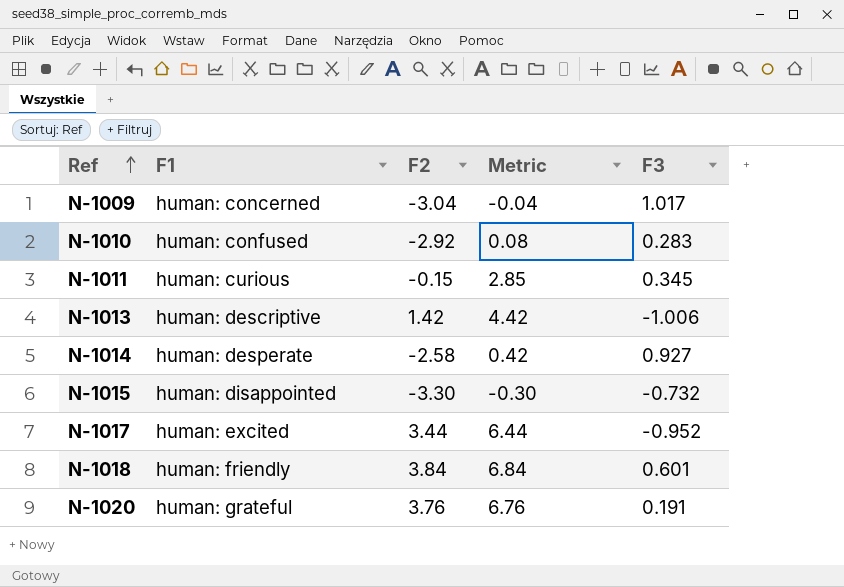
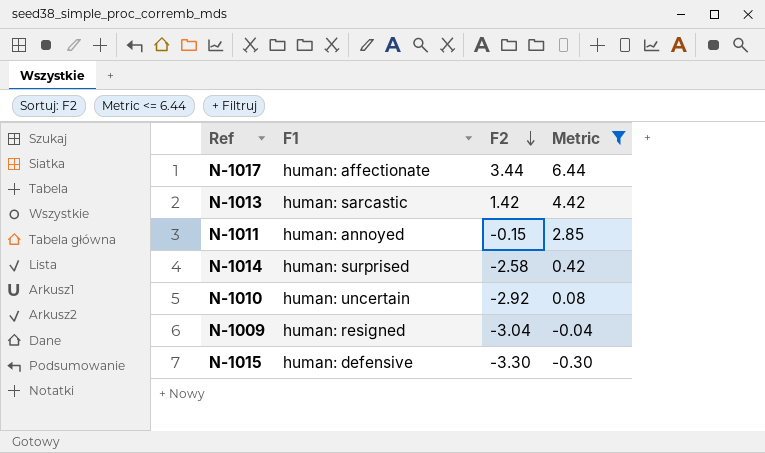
filter: none -> Metric <= 6.44
row order: Ref ascending -> F2 descending
column F3 | position: 5 -> none
N-1017 | F1: human: excited -> human: affectionate
N-1013 | F1: human: descriptive -> human: sarcastic
N-1011 | F1: human: curious -> human: annoyed
N-1014 | F1: human: desperate -> human: surprised
N-1010 | F1: human: confused -> human: uncertain
N-1009 | F1: human: concerned -> human: resigned
N-1015 | F1: human: disappointed -> human: defensive

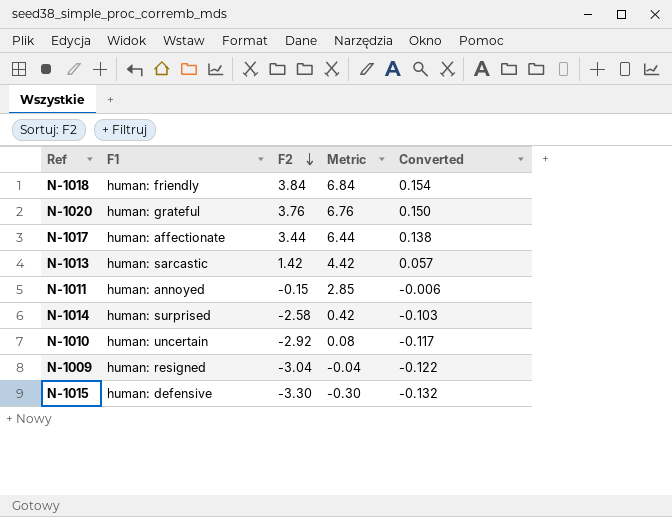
filter: Metric <= 6.44 -> none
column Converted | formula: none -> [F2] * 0.04

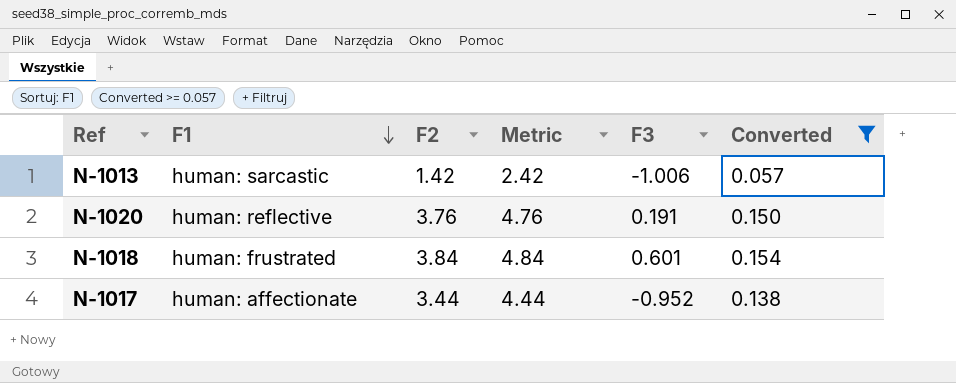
filter: none -> Converted >= 0.057
row order: F2 descending -> F1 descending
column Metric | formula: [F2] + 3 -> [F2] + 1
column F3 | position: none -> 5
N-1020 | F1: human: grateful -> human: reflective
N-1018 | F1: human: friendly -> human: frustrated

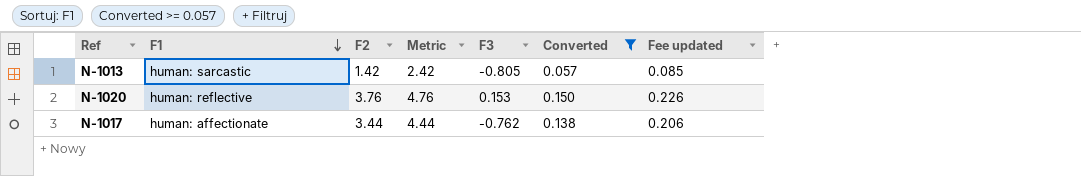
column Fee updated | formula: none -> [F2] * 0.06
row N-1018: human: frustrated | 3.84 | 4.84 | 0.601 | 0.154 -> none
N-1013 | F3: -1.006 -> -0.805
N-1020 | F3: 0.191 -> 0.153
N-1017 | F3: -0.952 -> -0.762

